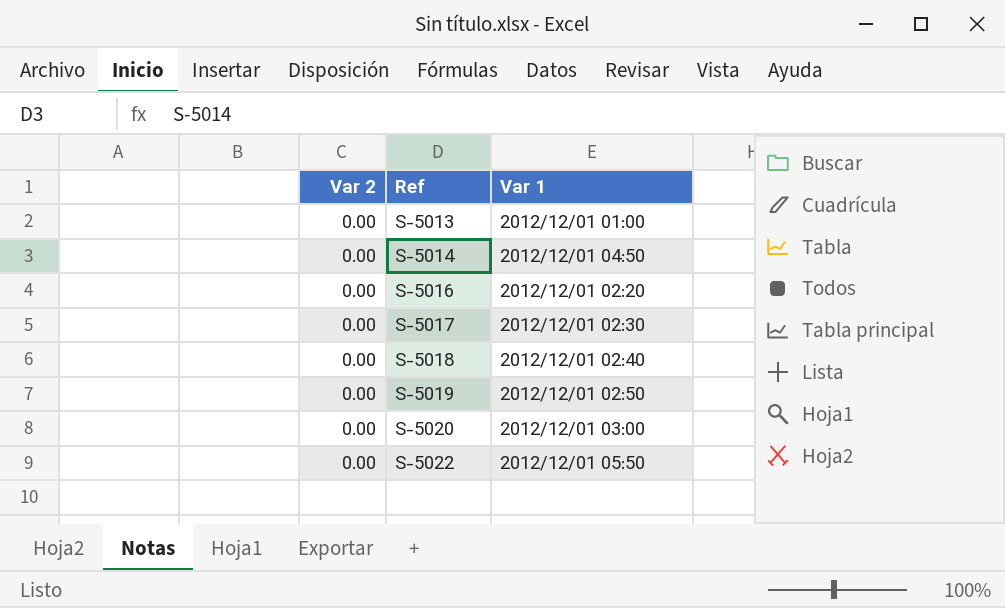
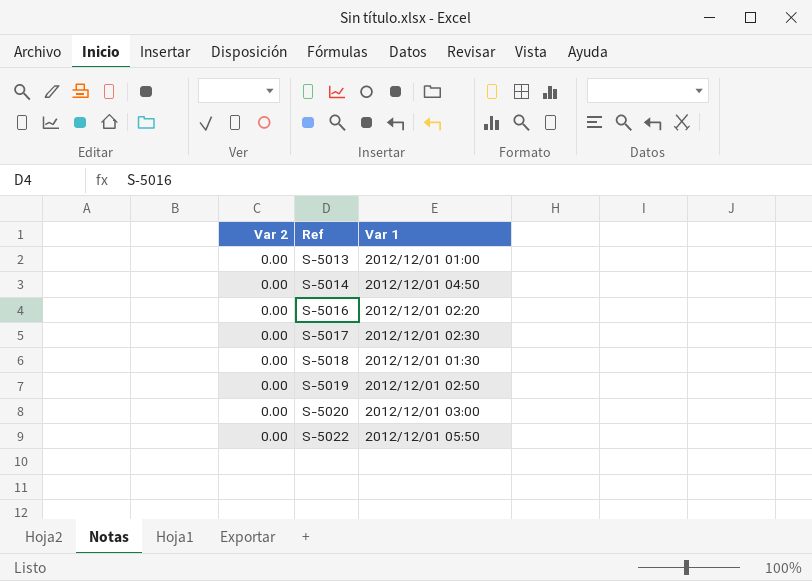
S-5018 | Var 1: 2012/12/01 02:40 -> 2012/12/01 01:30

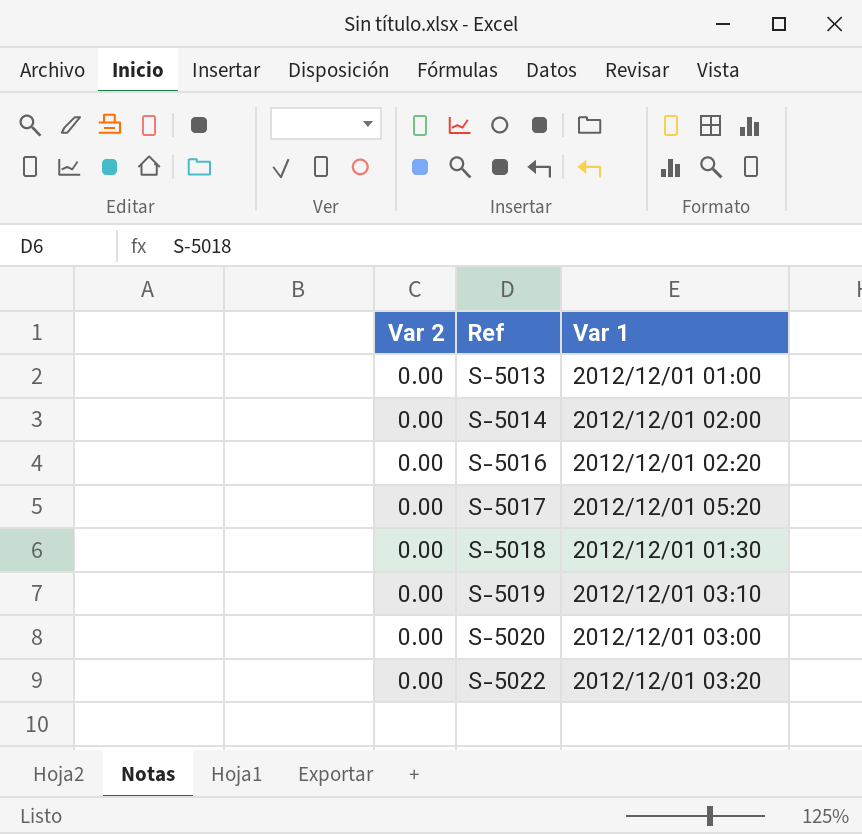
S-5014 | Var 1: 2012/12/01 04:50 -> 2012/12/01 02:00
S-5017 | Var 1: 2012/12/01 02:30 -> 2012/12/01 05:20
S-5019 | Var 1: 2012/12/01 02:50 -> 2012/12/01 03:10
S-5022 | Var 1: 2012/12/01 05:50 -> 2012/12/01 03:20

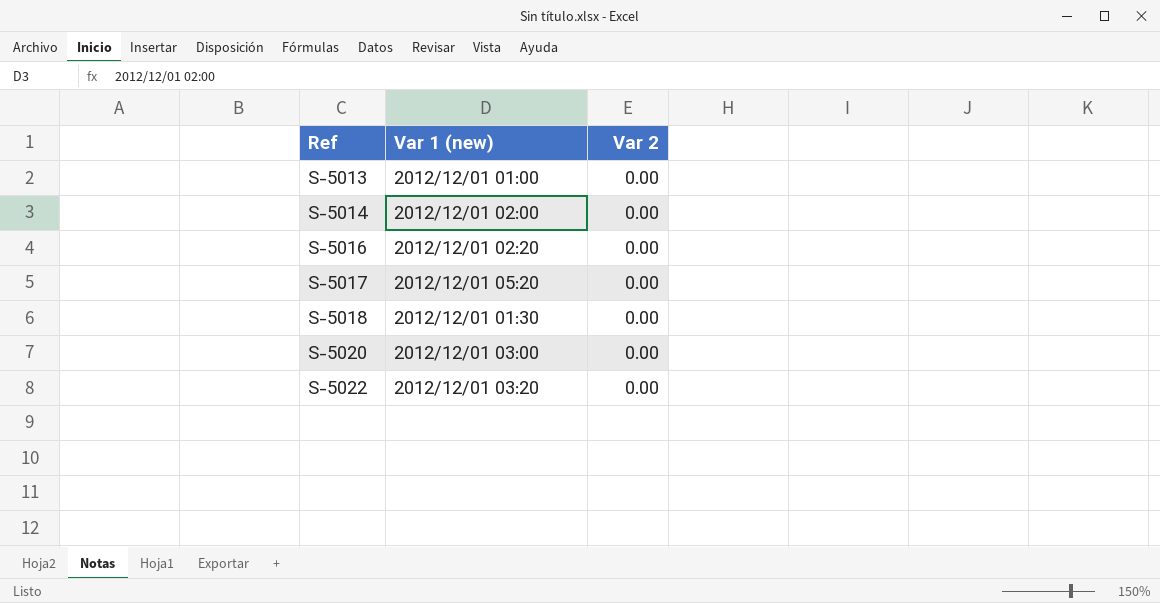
column name: Var 1 -> Var 1 (new)
column Var 2 | position: 1 -> 3
row S-5019: 0.00 | 2012/12/01 03:10 -> none

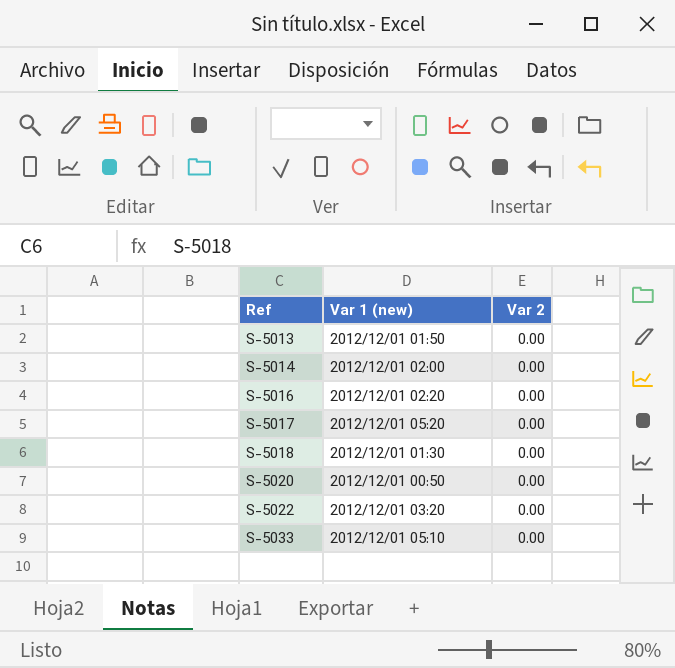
S-5013 | Var 1 (new): 2012/12/01 01:00 -> 2012/12/01 01:50
S-5020 | Var 1 (new): 2012/12/01 03:00 -> 2012/12/01 00:50
row S-5033: none -> 2012/12/01 05:10 | 0.00

